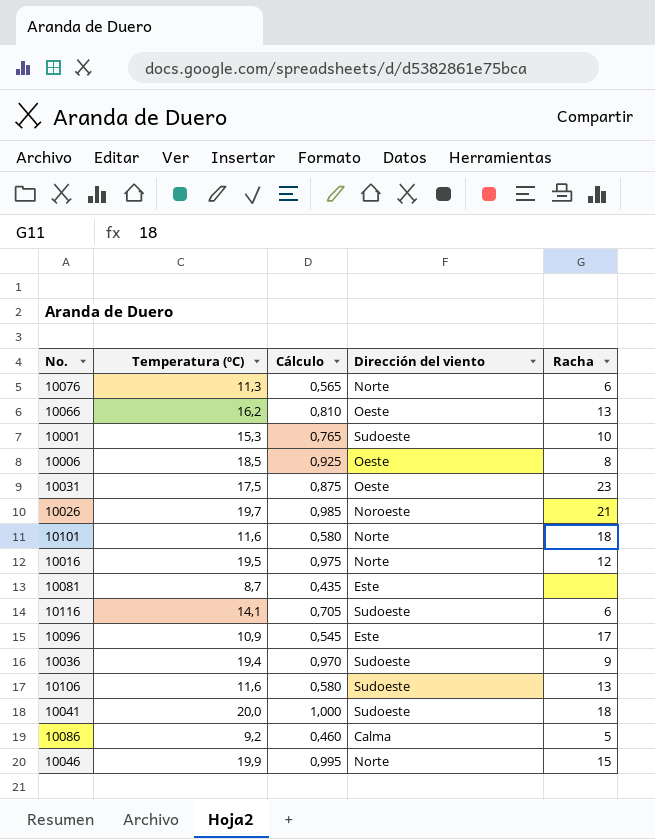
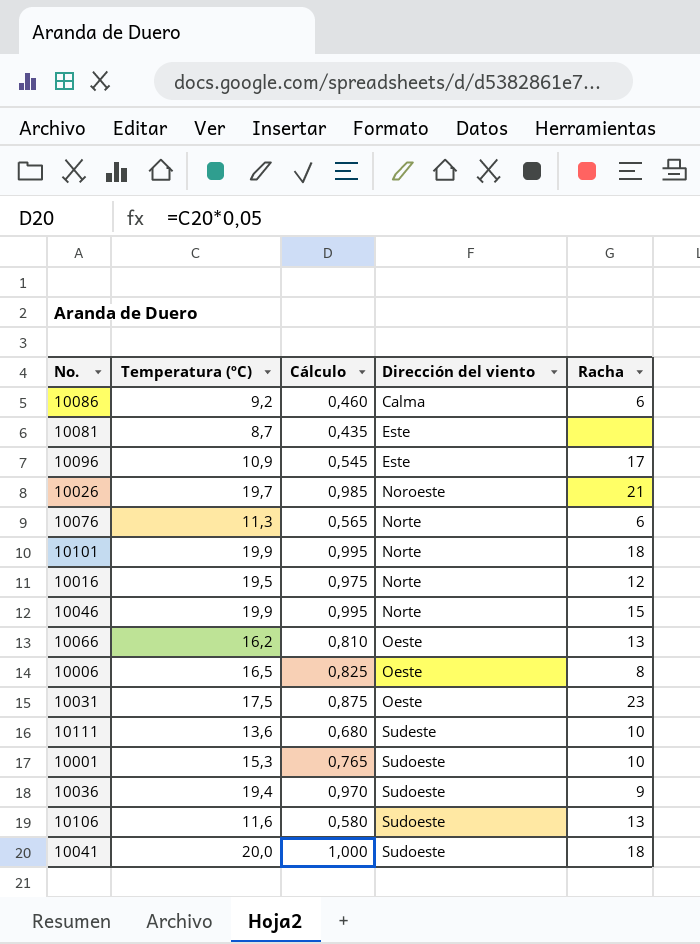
row order: none -> Dirección del viento ascending
row 10116: 14,1 | 0,705 | Sudoeste | 6 -> none
10086 | Racha: 5 -> 6
10101 | Temperatura (ºC): 11,6 -> 19,9
10101 | Cálculo: 0,580 -> 0,995
10006 | Temperatura (ºC): 18,5 -> 16,5
10006 | Cálculo: 0,925 -> 0,825
row 10111: none -> 13,6 | 0,680 | Sudeste | 10

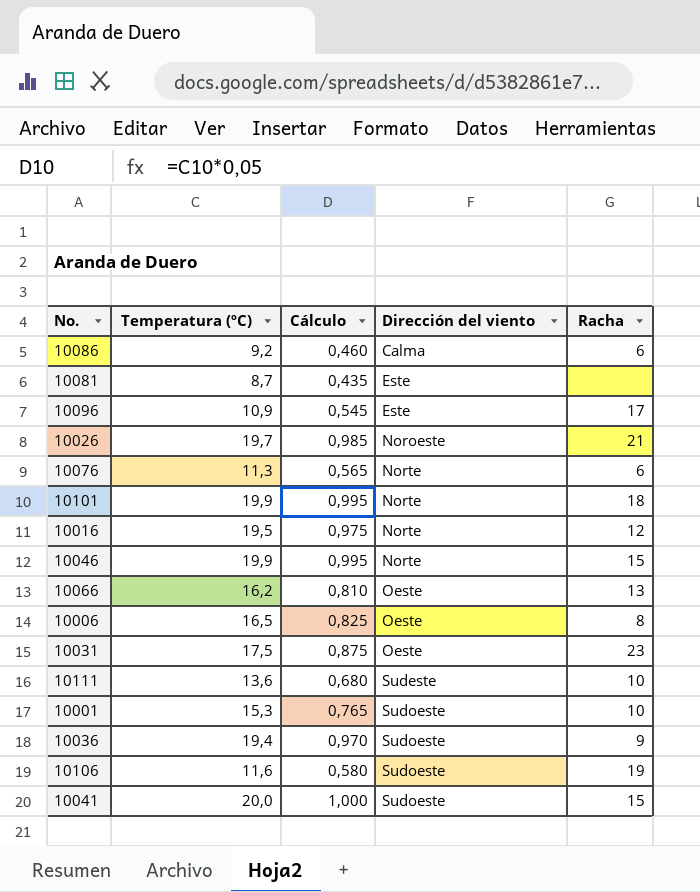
10106 | Racha: 13 -> 19
10041 | Racha: 18 -> 15

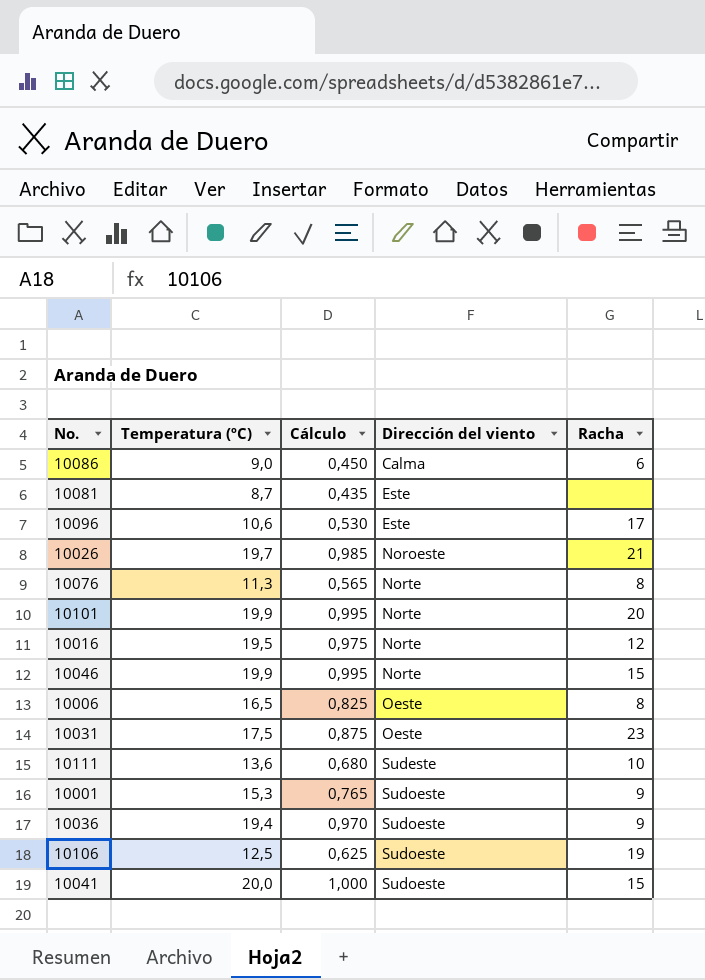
row 10066: 16,2 | 0,810 | Oeste | 13 -> none
10086 | Temperatura (ºC): 9,2 -> 9,0
10086 | Cálculo: 0,460 -> 0,450
10096 | Temperatura (ºC): 10,9 -> 10,6
10096 | Cálculo: 0,545 -> 0,530
10076 | Racha: 6 -> 8
10101 | Racha: 18 -> 20
10001 | Racha: 10 -> 9
10106 | Temperatura (ºC): 11,6 -> 12,5
10106 | Cálculo: 0,580 -> 0,625

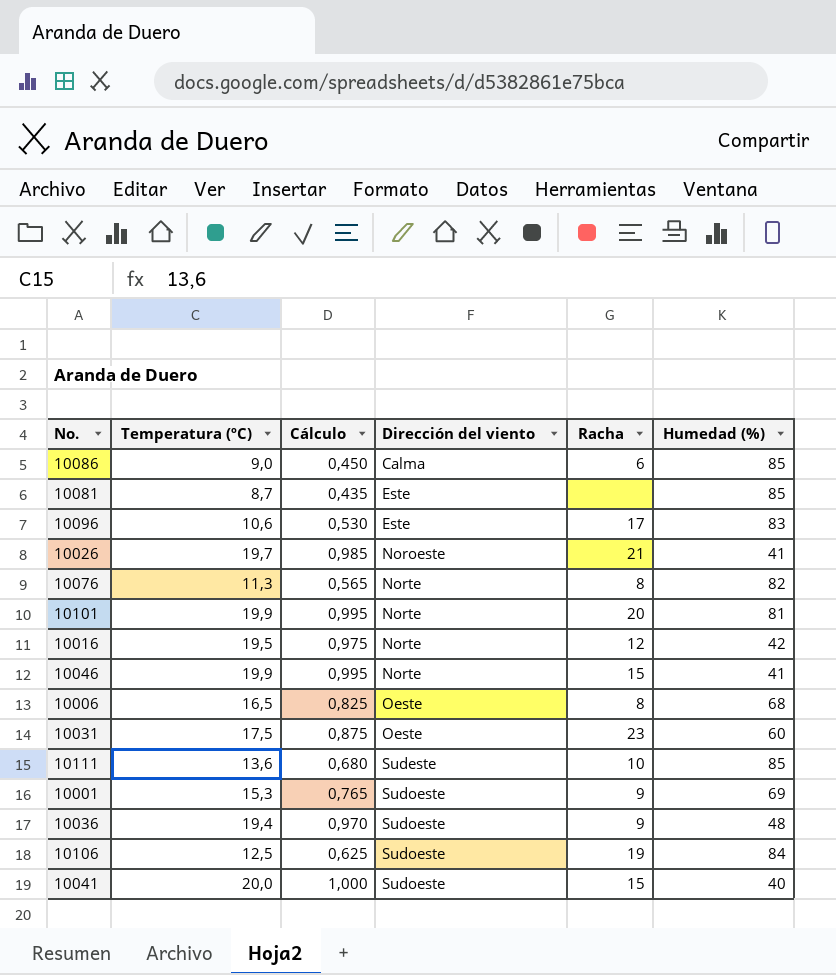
column Humedad (%) | position: none -> 6

